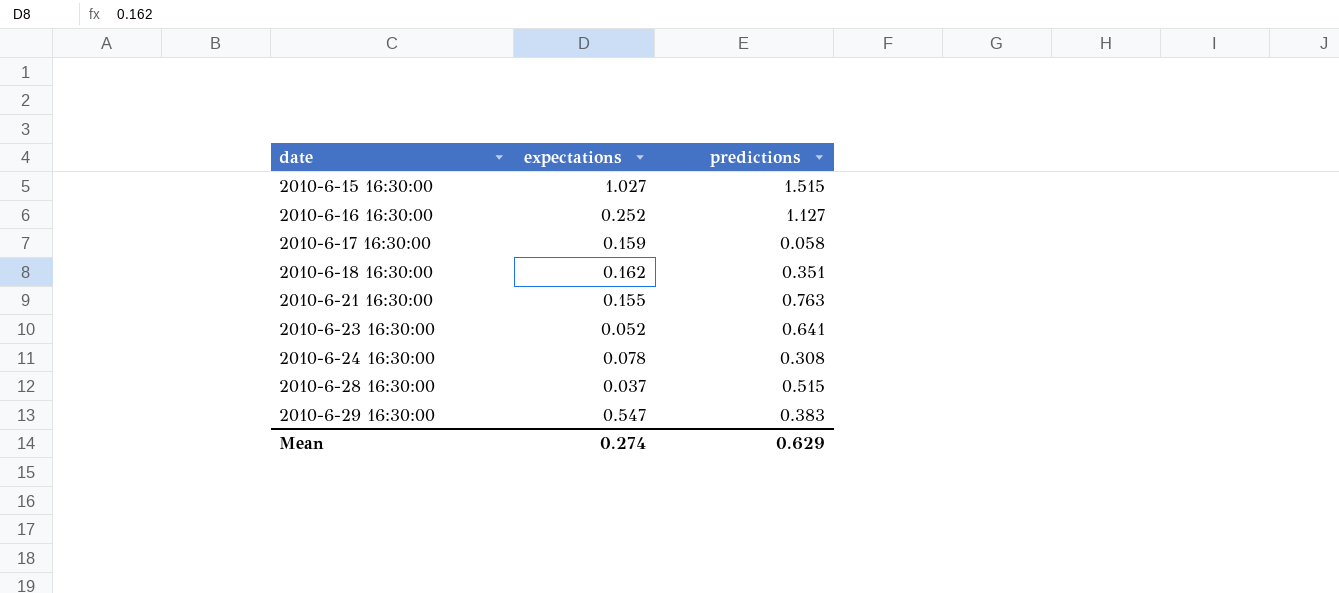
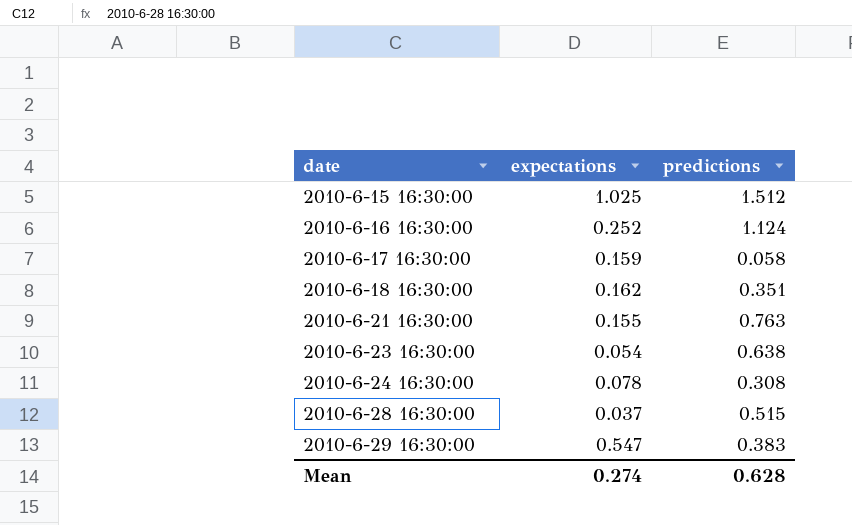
2010-6-15 16:30:00 | expectations: 1.027 -> 1.025
2010-6-15 16:30:00 | predictions: 1.515 -> 1.512
2010-6-16 16:30:00 | predictions: 1.127 -> 1.124
2010-6-23 16:30:00 | expectations: 0.052 -> 0.054
2010-6-23 16:30:00 | predictions: 0.641 -> 0.638
Mean | predictions: 0.629 -> 0.628

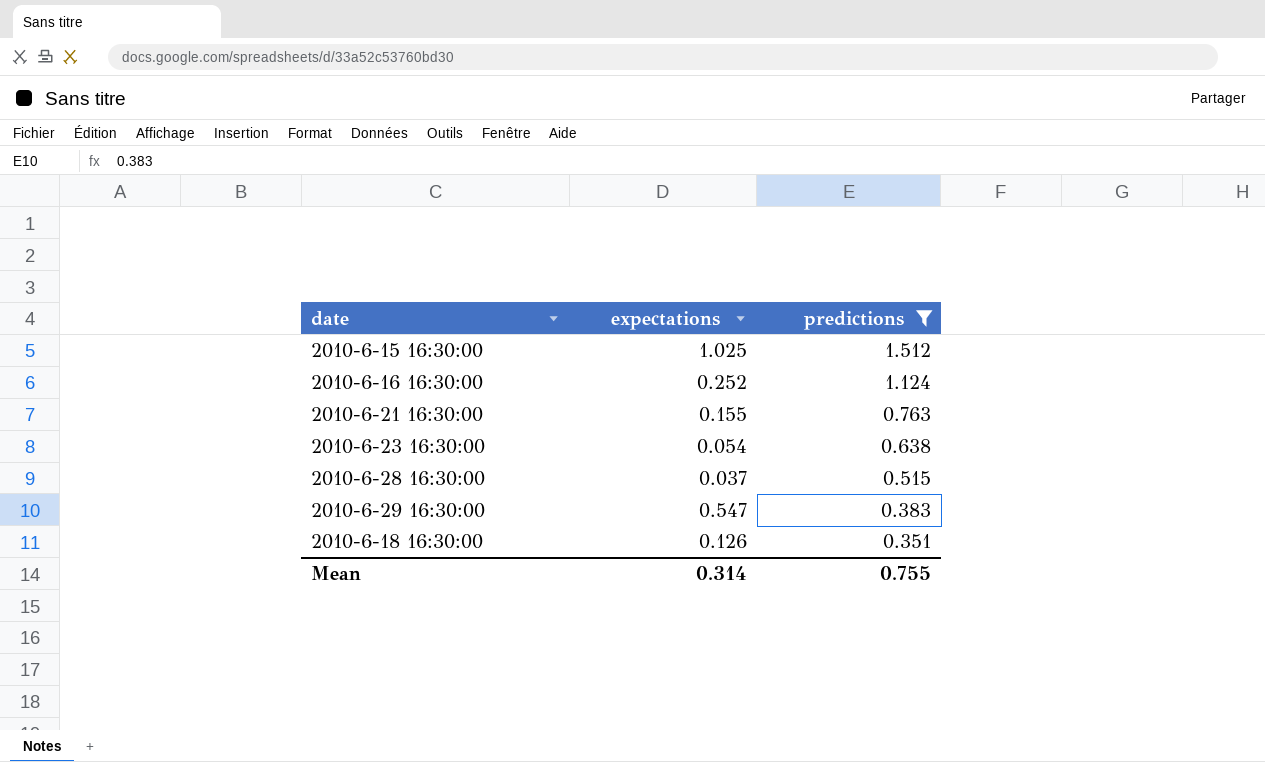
filter: none -> predictions >= 0.351
row order: date ascending -> predictions descending
2010-6-18 16:30:00 | expectations: 0.162 -> 0.126
Mean | expectations: 0.274 -> 0.314
Mean | predictions: 0.628 -> 0.755

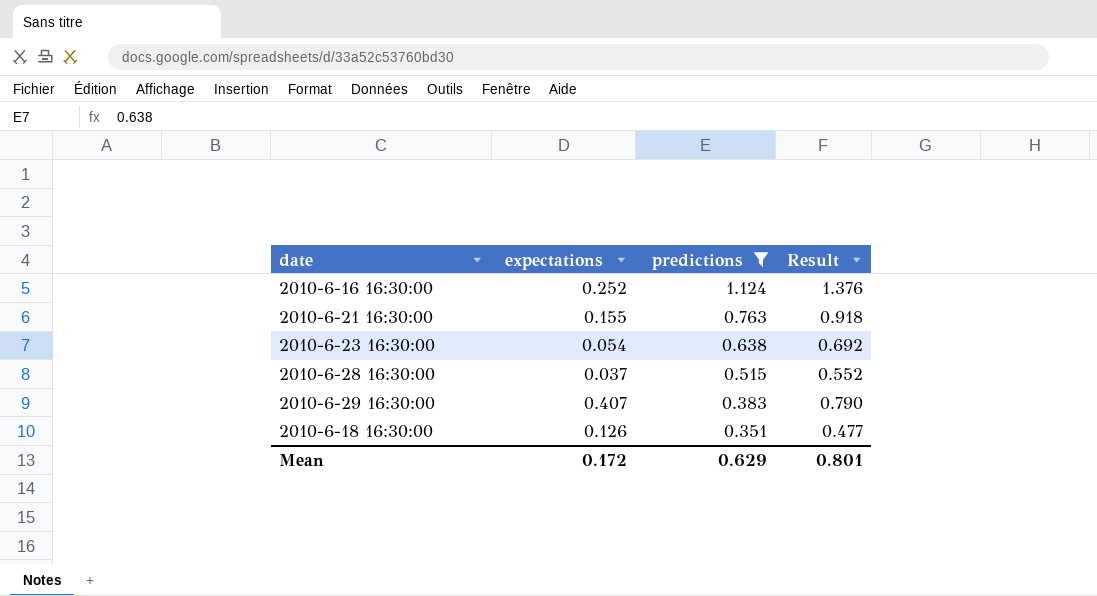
column Result | formula: none -> [expectations] + [predictions]
row 2010-6-15 16:30:00: 1.025 | 1.512 -> none
2010-6-29 16:30:00 | expectations: 0.547 -> 0.407
Mean | expectations: 0.314 -> 0.172
Mean | predictions: 0.755 -> 0.629

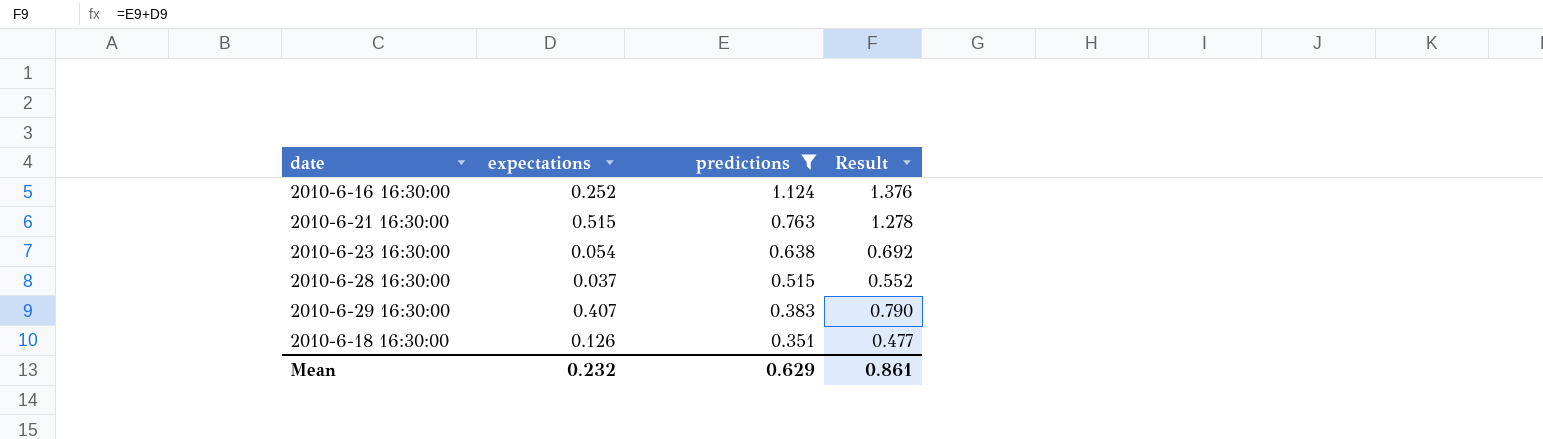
2010-6-21 16:30:00 | expectations: 0.155 -> 0.515
2010-6-21 16:30:00 | Result: 0.918 -> 1.278
Mean | expectations: 0.172 -> 0.232
Mean | Result: 0.801 -> 0.861

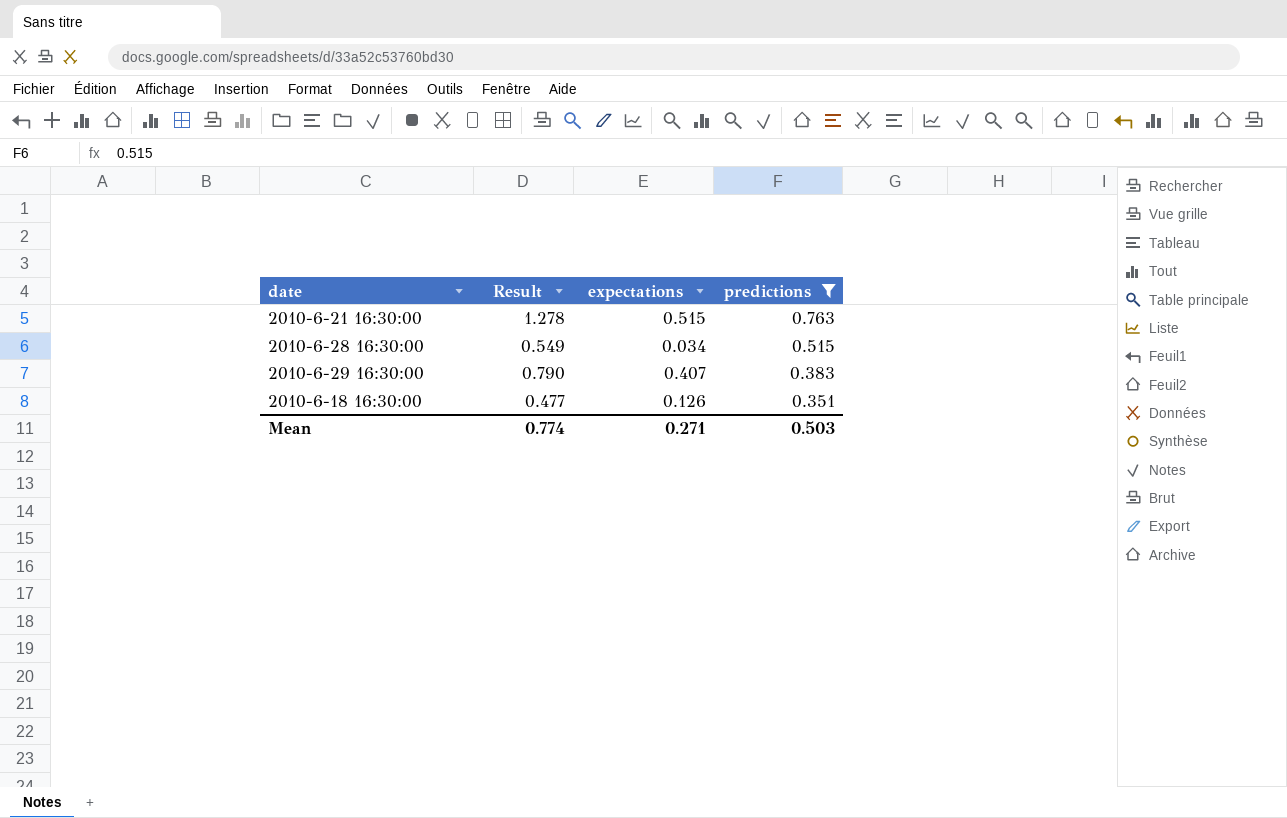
column Result | position: 4 -> 2
row 2010-6-16 16:30:00: 0.252 | 1.124 | 1.376 -> none
row 2010-6-23 16:30:00: 0.054 | 0.638 | 0.692 -> none
2010-6-28 16:30:00 | Result: 0.552 -> 0.549
2010-6-28 16:30:00 | expectations: 0.037 -> 0.034
Mean | Result: 0.861 -> 0.774
Mean | expectations: 0.232 -> 0.271
Mean | predictions: 0.629 -> 0.503

